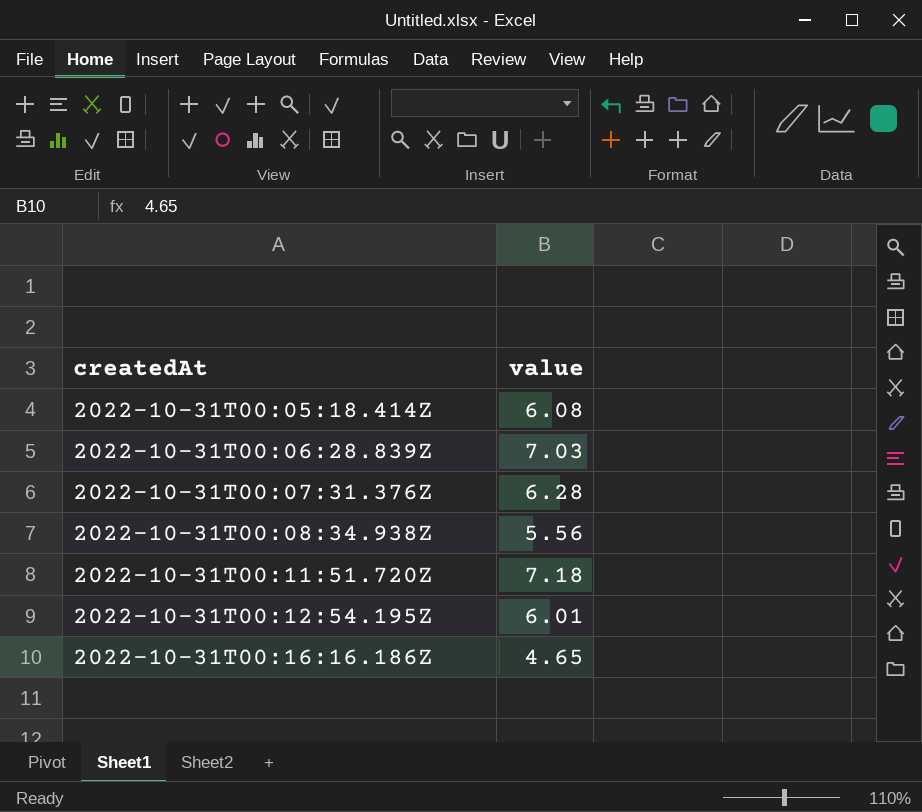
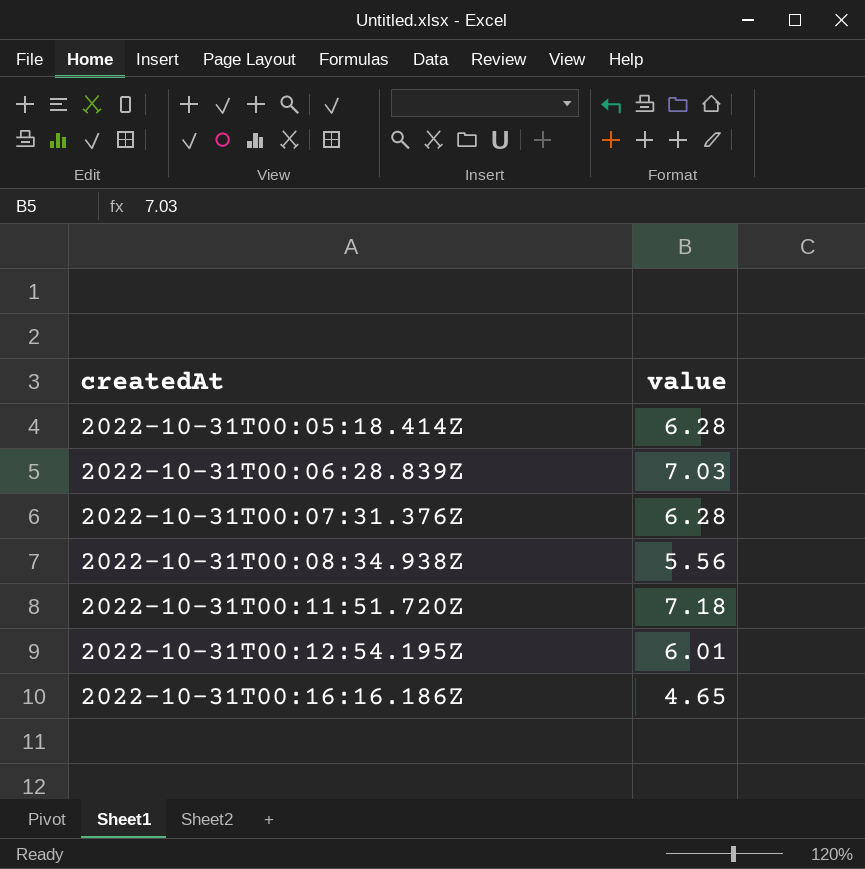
2022-10-31T00:05:18.414Z | value: 6.08 -> 6.28

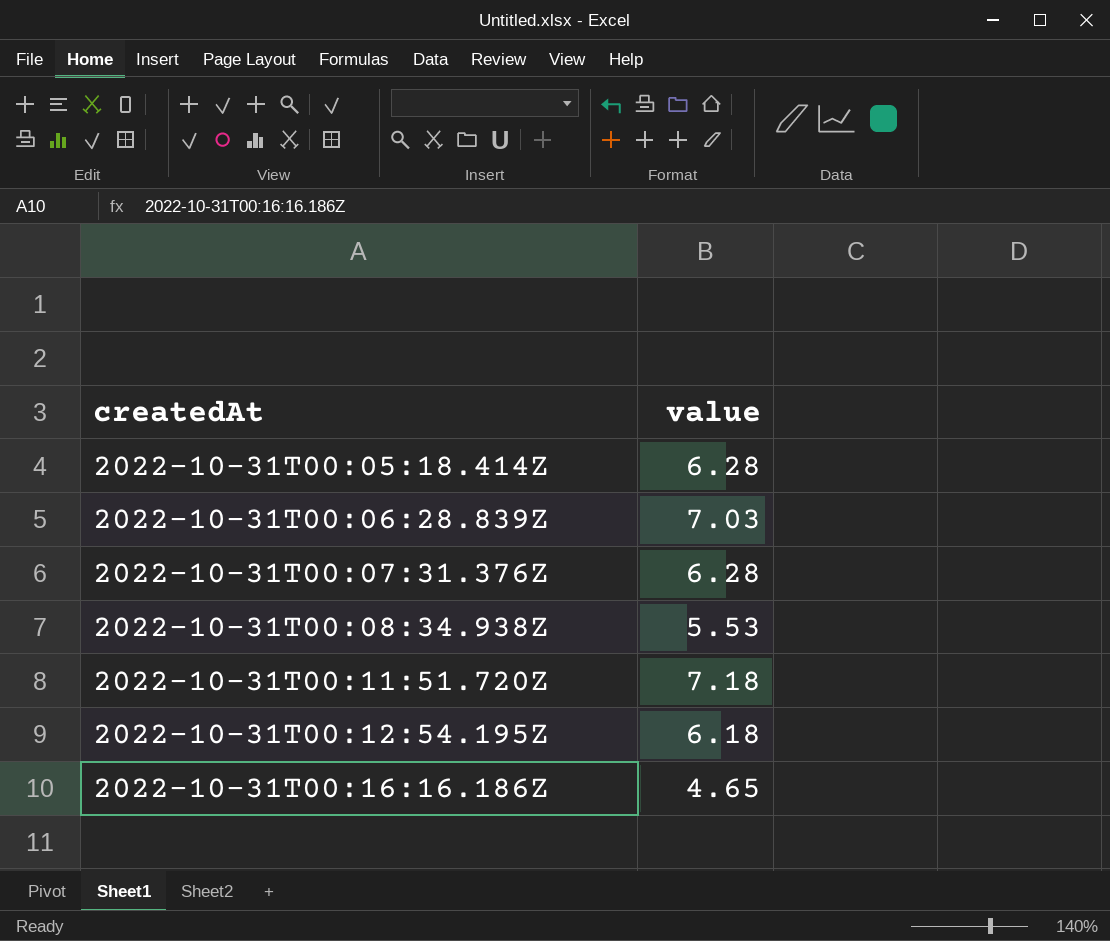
2022-10-31T00:08:34.938Z | value: 5.56 -> 5.53
2022-10-31T00:12:54.195Z | value: 6.01 -> 6.18

